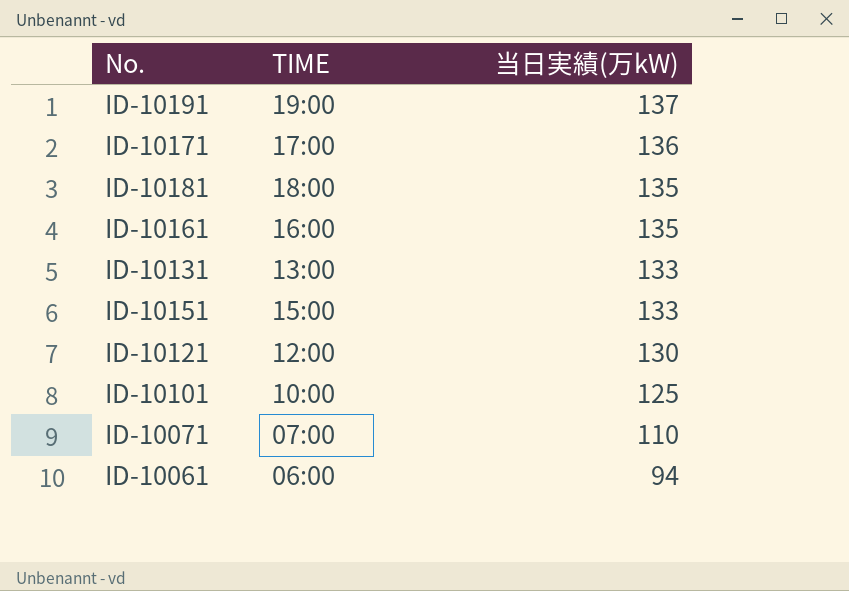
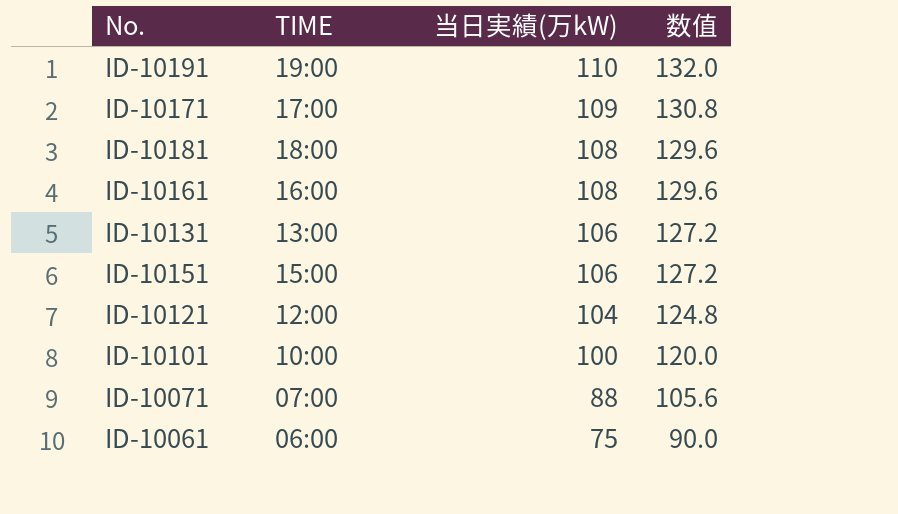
column 数值 | formula: none -> [当日実績(万kW)] * 1.2
ID-10191 | 当日実績(万kW): 137 -> 110
ID-10171 | 当日実績(万kW): 136 -> 109
ID-10181 | 当日実績(万kW): 135 -> 108
ID-10161 | 当日実績(万kW): 135 -> 108
ID-10131 | 当日実績(万kW): 133 -> 106
ID-10151 | 当日実績(万kW): 133 -> 106
ID-10121 | 当日実績(万kW): 130 -> 104
ID-10101 | 当日実績(万kW): 125 -> 100
ID-10071 | 当日実績(万kW): 110 -> 88
ID-10061 | 当日実績(万kW): 94 -> 75

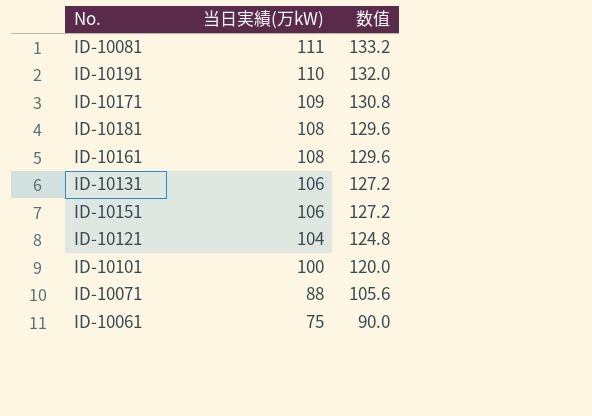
column TIME | position: 2 -> none
row ID-10081: none -> 111 | 133.2

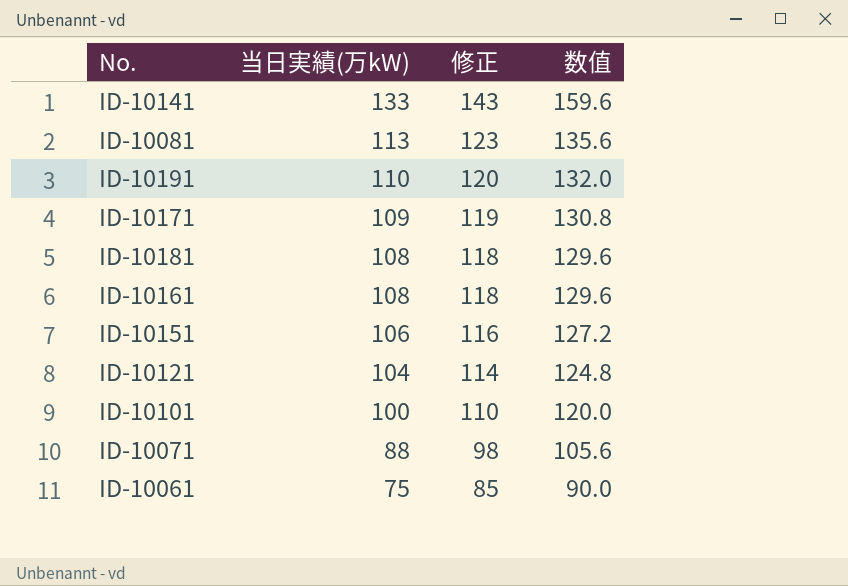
column 修正 | formula: none -> [当日実績(万kW)] + 10
row ID-10131: 106 | 127.2 -> none
row ID-10141: none -> 133 | 143 | 159.6
ID-10081 | 当日実績(万kW): 111 -> 113
ID-10081 | 数值: 133.2 -> 135.6

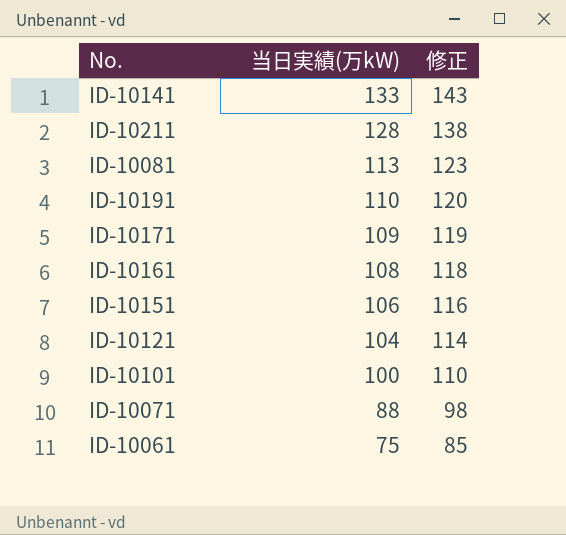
column 数值 | formula: [当日実績(万kW)] * 1.2 -> none
row ID-10181: 108 | 118 | 129.6 -> none
row ID-10211: none -> 128 | 138

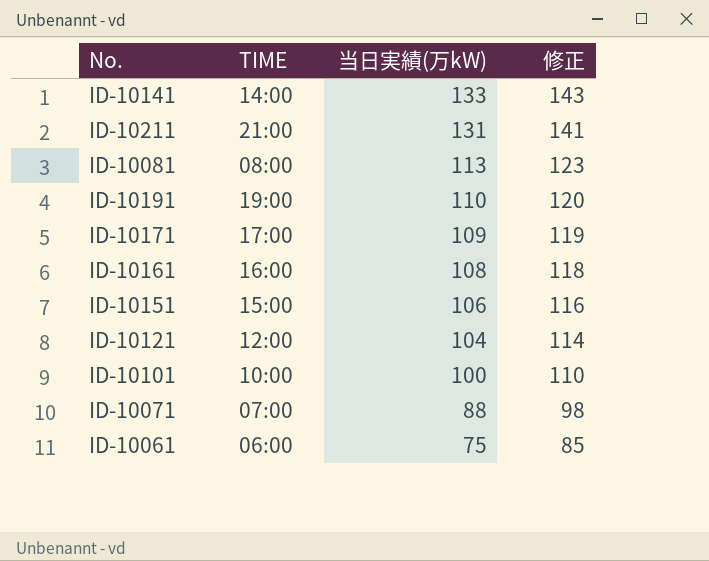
column TIME | position: none -> 2
ID-10211 | 当日実績(万kW): 128 -> 131
ID-10211 | 修正: 138 -> 141

